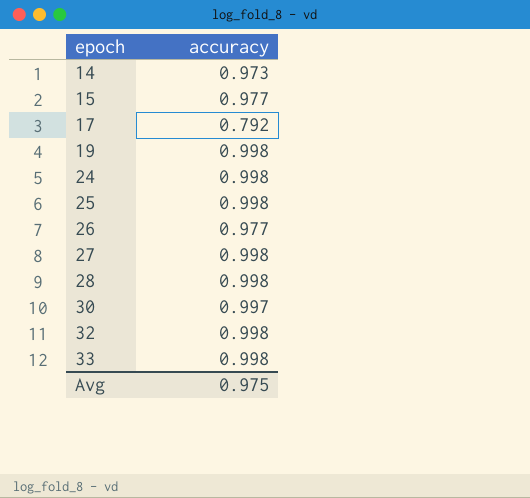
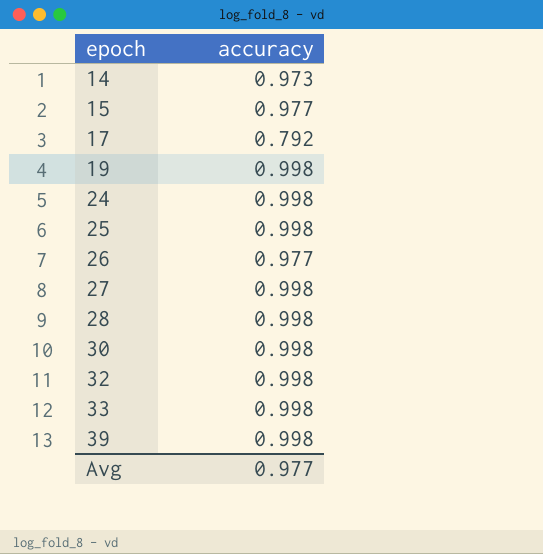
30 | accuracy: 0.997 -> 0.998
row 39: none -> 0.998
Avg | accuracy: 0.975 -> 0.977

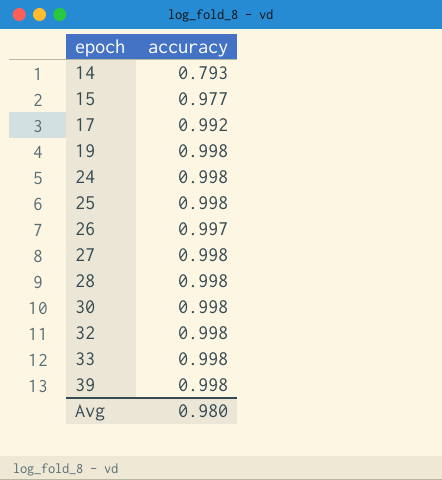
14 | accuracy: 0.973 -> 0.793
17 | accuracy: 0.792 -> 0.992
26 | accuracy: 0.977 -> 0.997
Avg | accuracy: 0.977 -> 0.980

